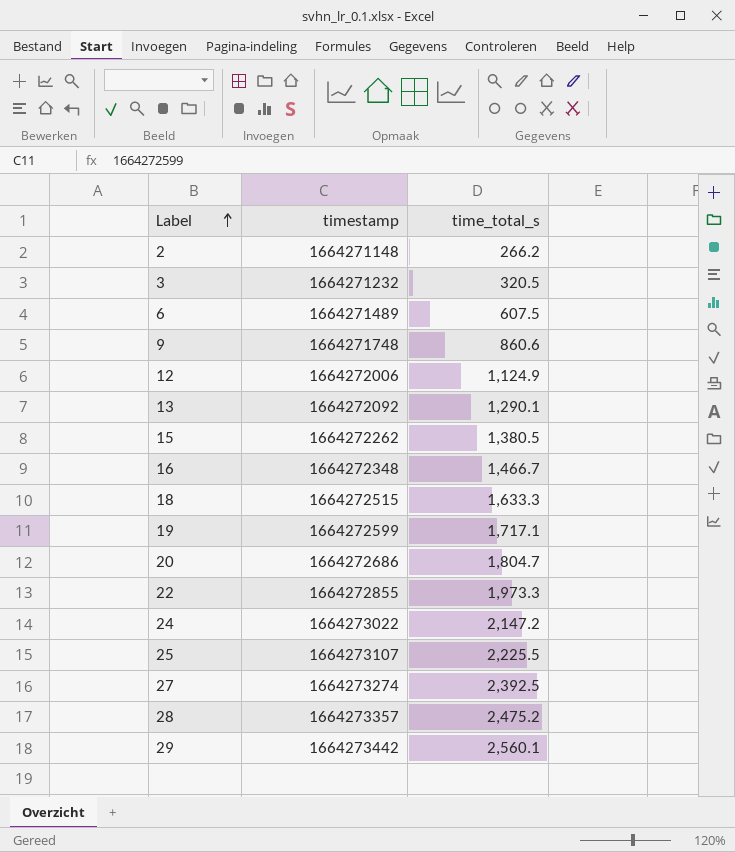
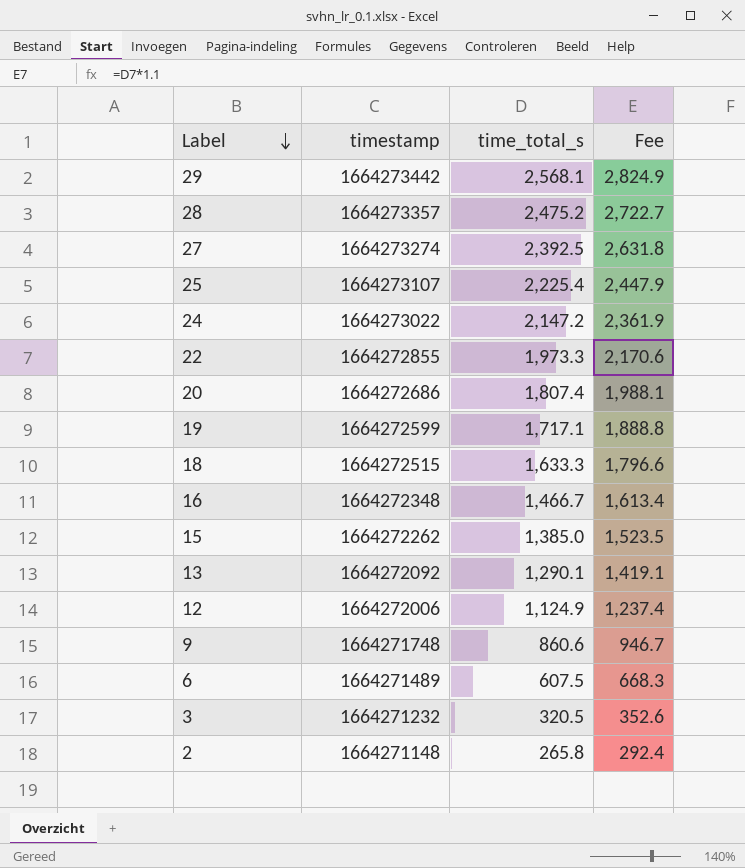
row order: Label ascending -> Label descending
column Fee | formula: none -> [time_total_s] * 1.1
29 | time_total_s: 2,560.1 -> 2,568.1
25 | time_total_s: 2,225.5 -> 2,225.4
20 | time_total_s: 1,804.7 -> 1,807.4
15 | time_total_s: 1,380.5 -> 1,385.0
2 | time_total_s: 266.2 -> 265.8

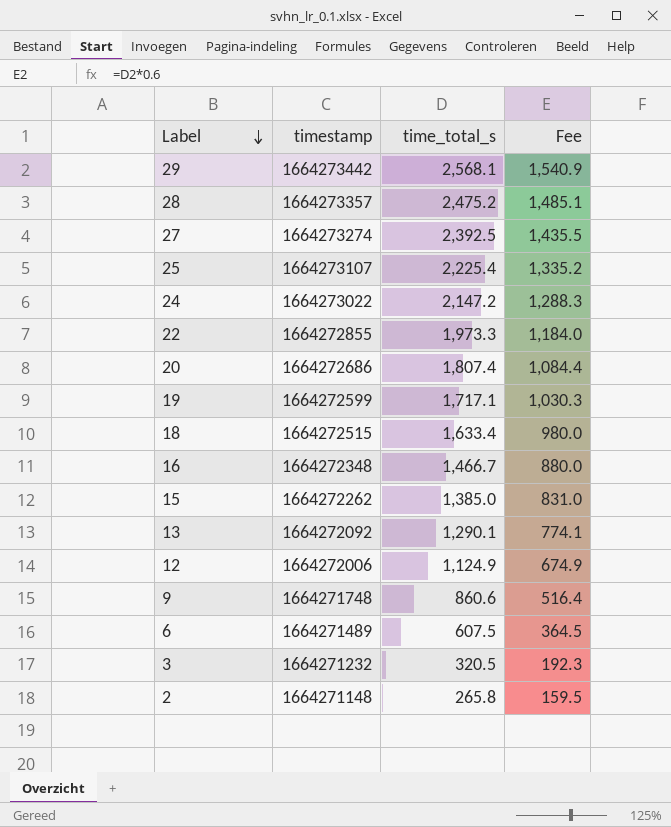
column Fee | formula: [time_total_s] * 1.1 -> [time_total_s] * 0.6
18 | time_total_s: 1,633.3 -> 1,633.4

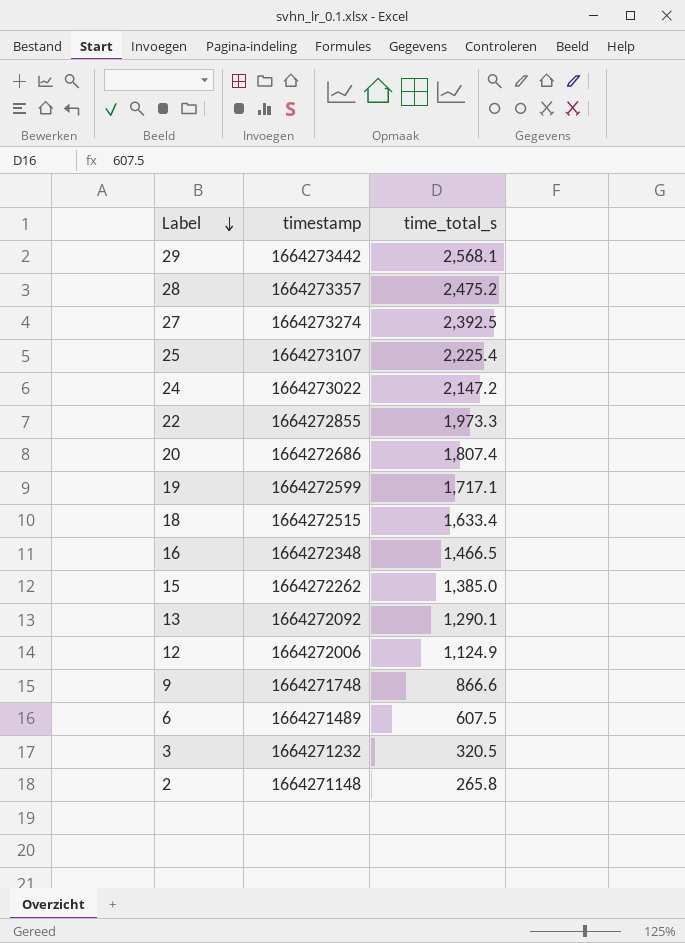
column Fee | formula: [time_total_s] * 0.6 -> none
16 | time_total_s: 1,466.7 -> 1,466.5
9 | time_total_s: 860.6 -> 866.6

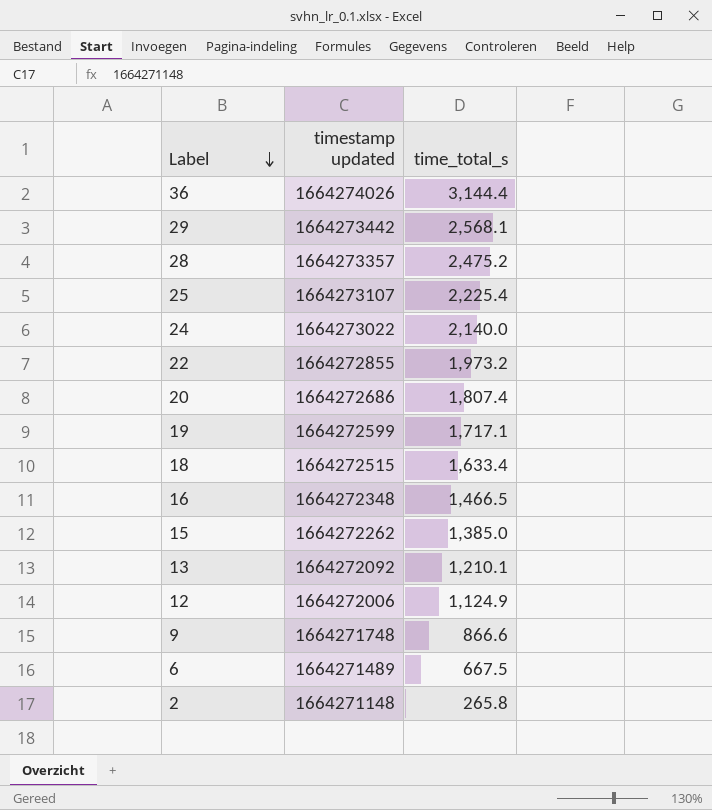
column name: timestamp -> timestamp updated
row 27: 1664273274 | 2,392.5 -> none
row 3: 1664271232 | 320.5 -> none
row 36: none -> 1664274026 | 3,144.4
24 | time_total_s: 2,147.2 -> 2,140.0
22 | time_total_s: 1,973.3 -> 1,973.2
13 | time_total_s: 1,290.1 -> 1,210.1
6 | time_total_s: 607.5 -> 667.5

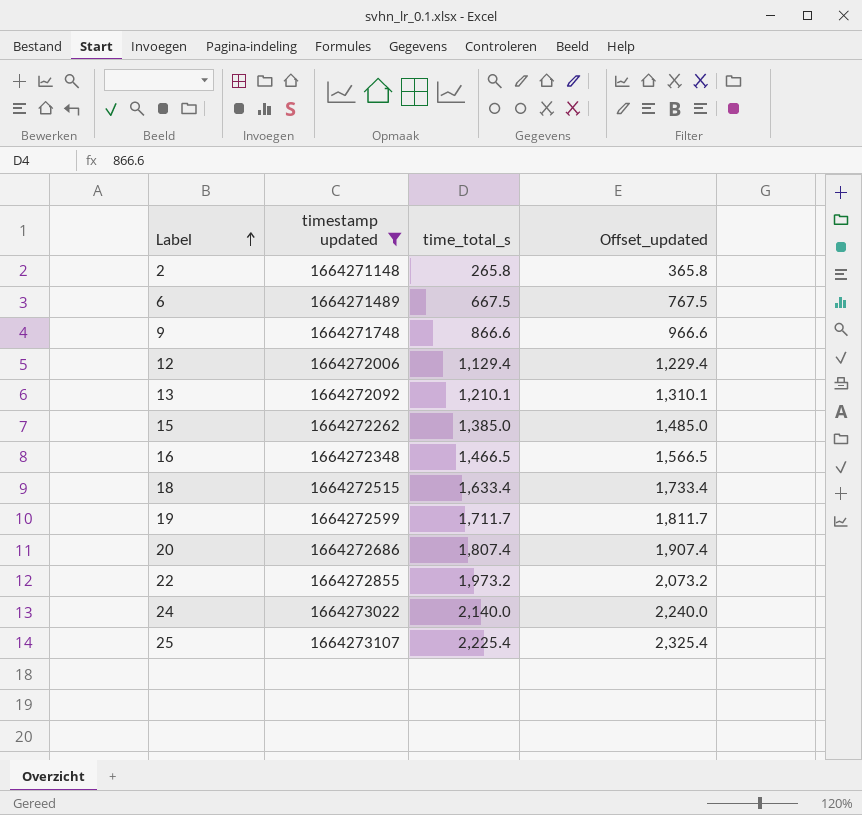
filter: none -> timestamp updated <= 1664273107
row order: Label descending -> Label ascending
column Offset_updated | formula: none -> [time_total_s] + 100
12 | time_total_s: 1,124.9 -> 1,129.4
19 | time_total_s: 1,717.1 -> 1,711.7

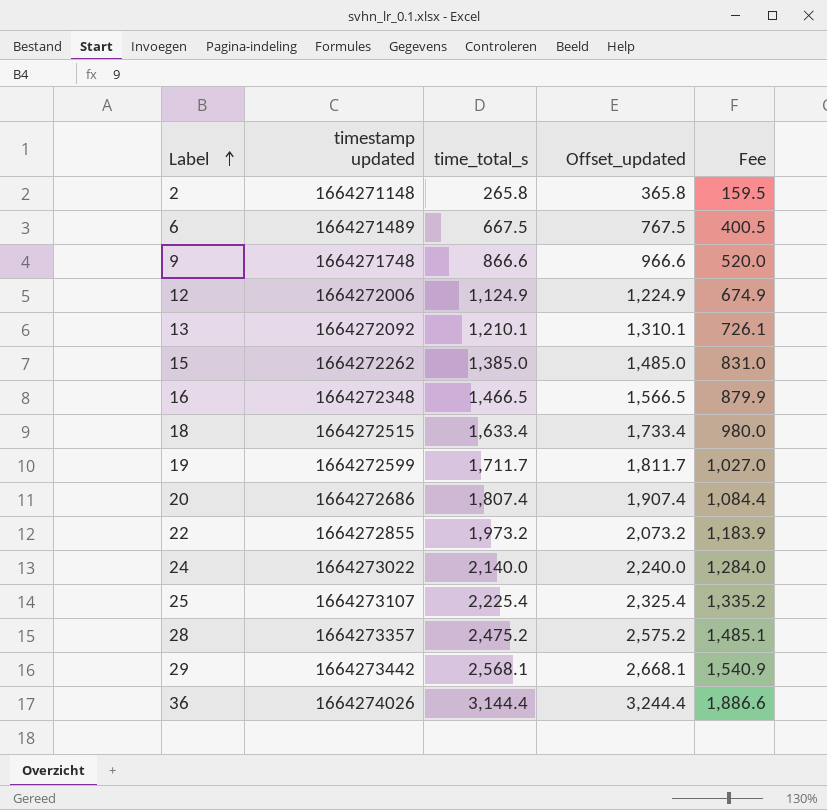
filter: timestamp updated <= 1664273107 -> none
column Fee | formula: none -> [time_total_s] * 0.6
12 | time_total_s: 1,129.4 -> 1,124.9
12 | Offset_updated: 1,229.4 -> 1,224.9

